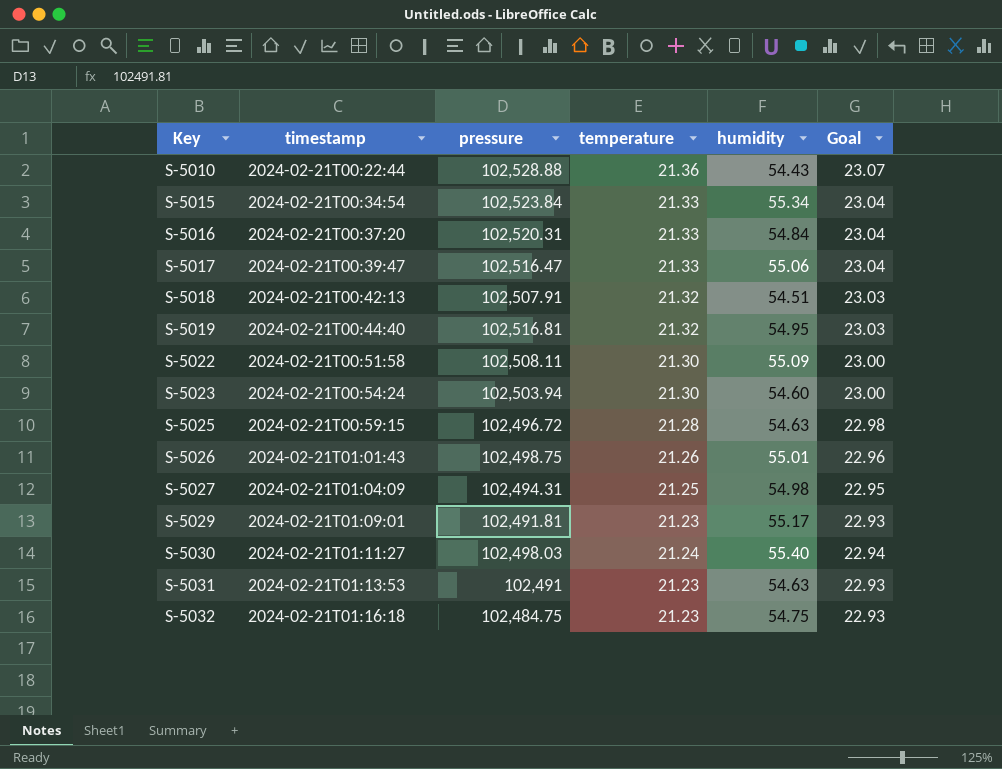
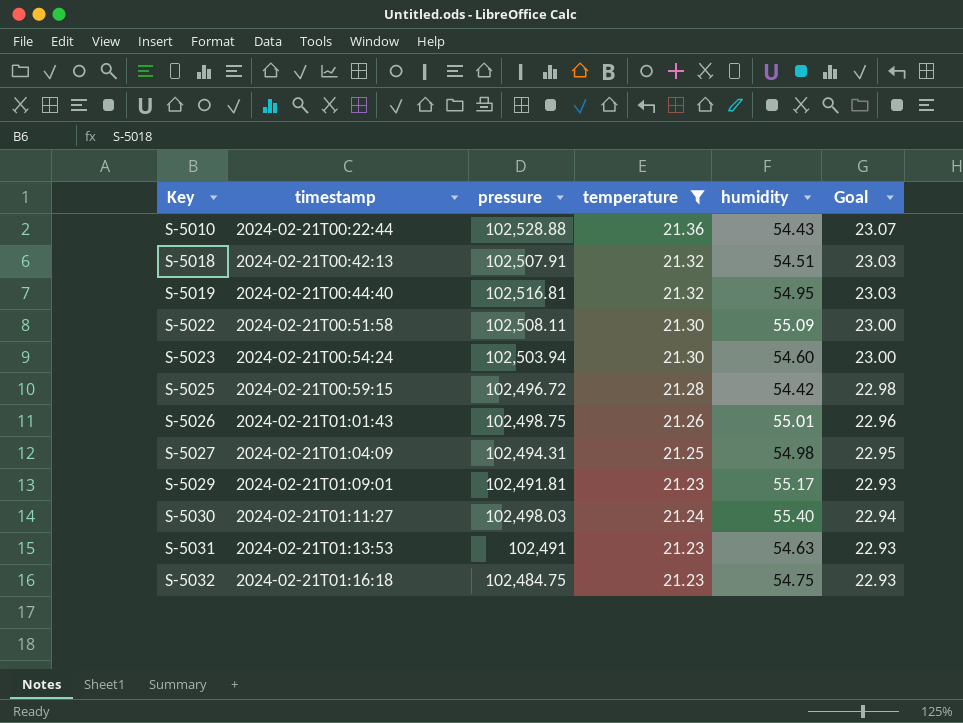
filter: none -> temperature != 21.33
S-5025 | humidity: 54.63 -> 54.42

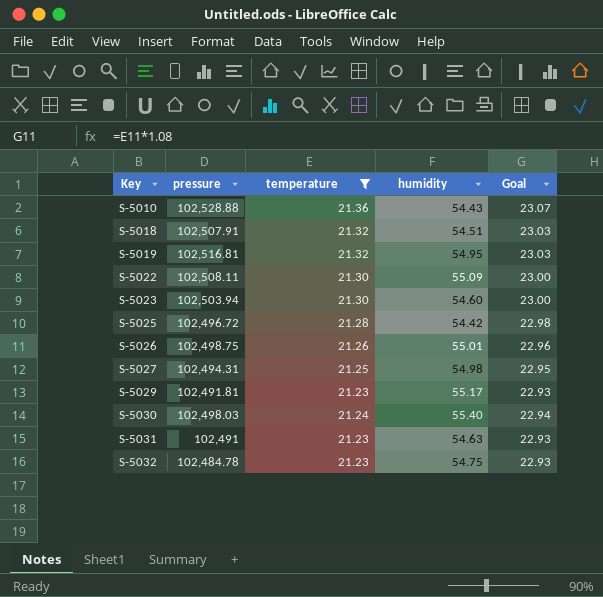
column timestamp | position: 2 -> none
S-5032 | pressure: 102,484.75 -> 102,484.78

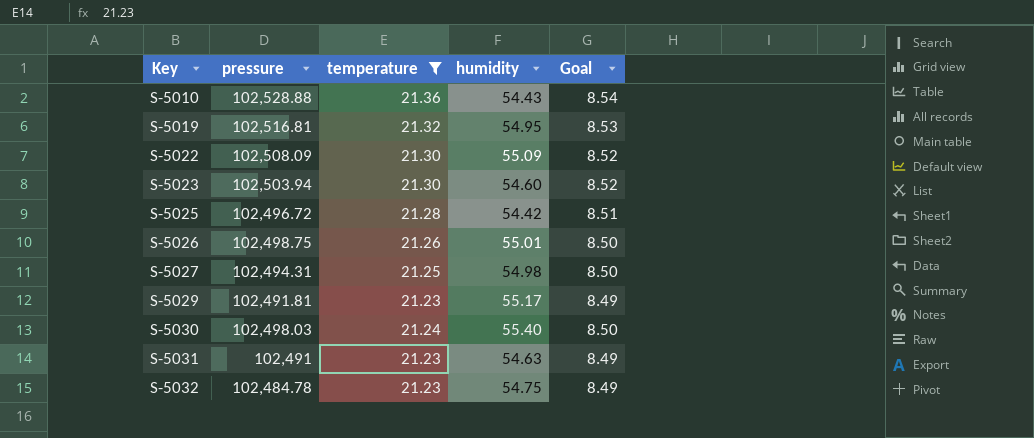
column Goal | formula: [temperature] * 1.08 -> [temperature] * 0.4
row S-5018: 102,507.91 | 21.32 | 54.51 | 23.03 -> none
S-5022 | pressure: 102,508.11 -> 102,508.09

